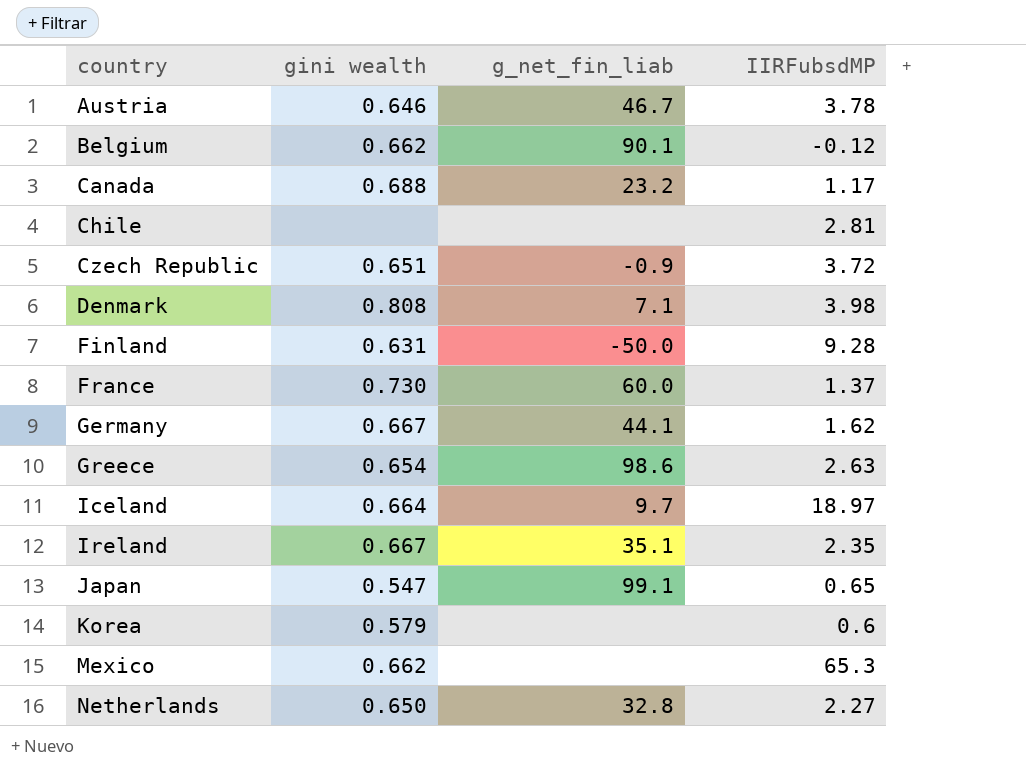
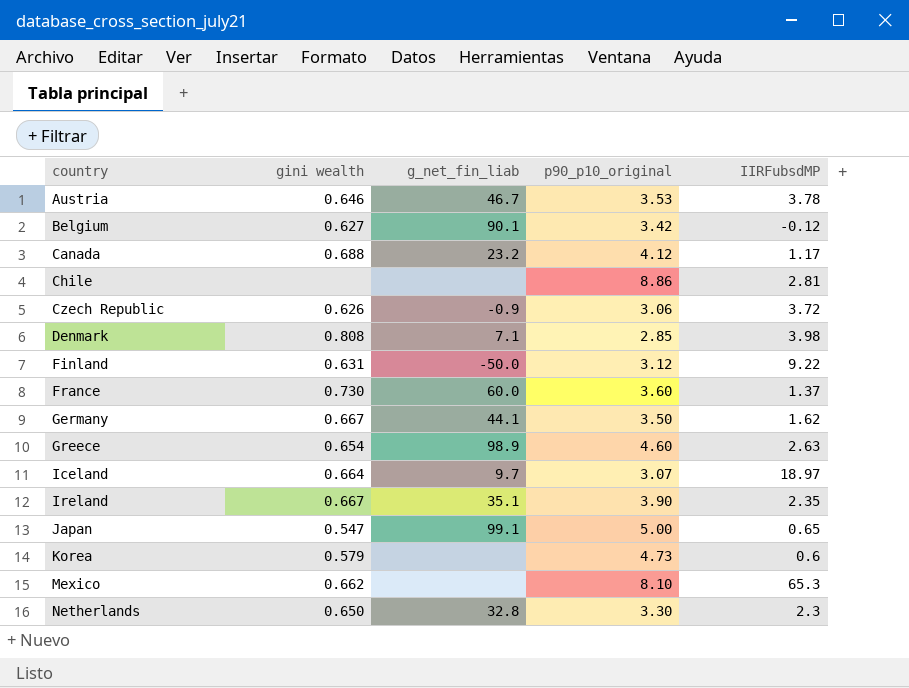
column p90_p10_original | position: none -> 4
Belgium | gini wealth: 0.662 -> 0.627
Czech Republic | gini wealth: 0.651 -> 0.626
Finland | IIRFubsdMP: 9.28 -> 9.22
Greece | g_net_fin_liab: 98.6 -> 98.9
Netherlands | IIRFubsdMP: 2.27 -> 2.3

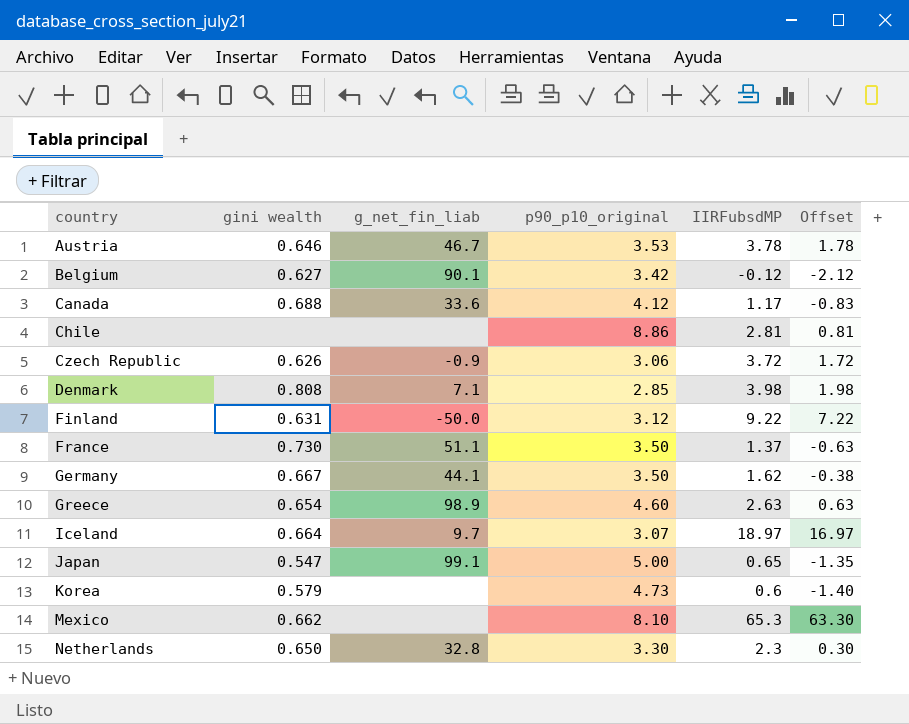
column Offset | formula: none -> [IIRFubsdMP] - 2
row Ireland: 0.667 | 35.1 | 3.90 | 2.35 -> none
Canada | g_net_fin_liab: 23.2 -> 33.6
France | g_net_fin_liab: 60.0 -> 51.1
France | p90_p10_original: 3.60 -> 3.50

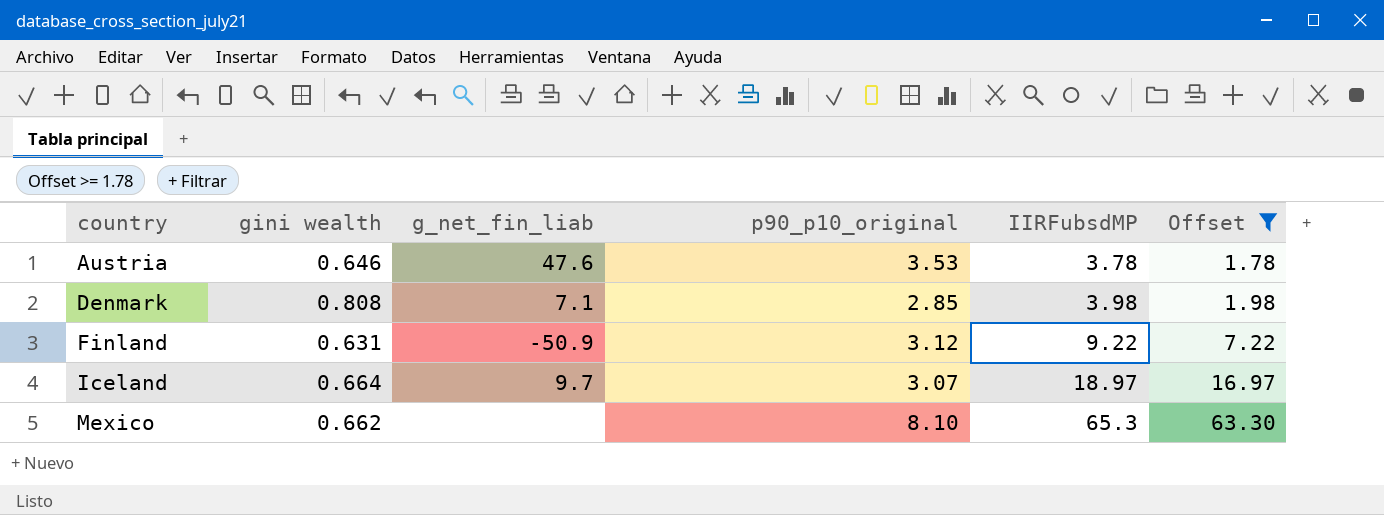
filter: none -> Offset >= 1.78
Austria | g_net_fin_liab: 46.7 -> 47.6
Finland | g_net_fin_liab: -50.0 -> -50.9

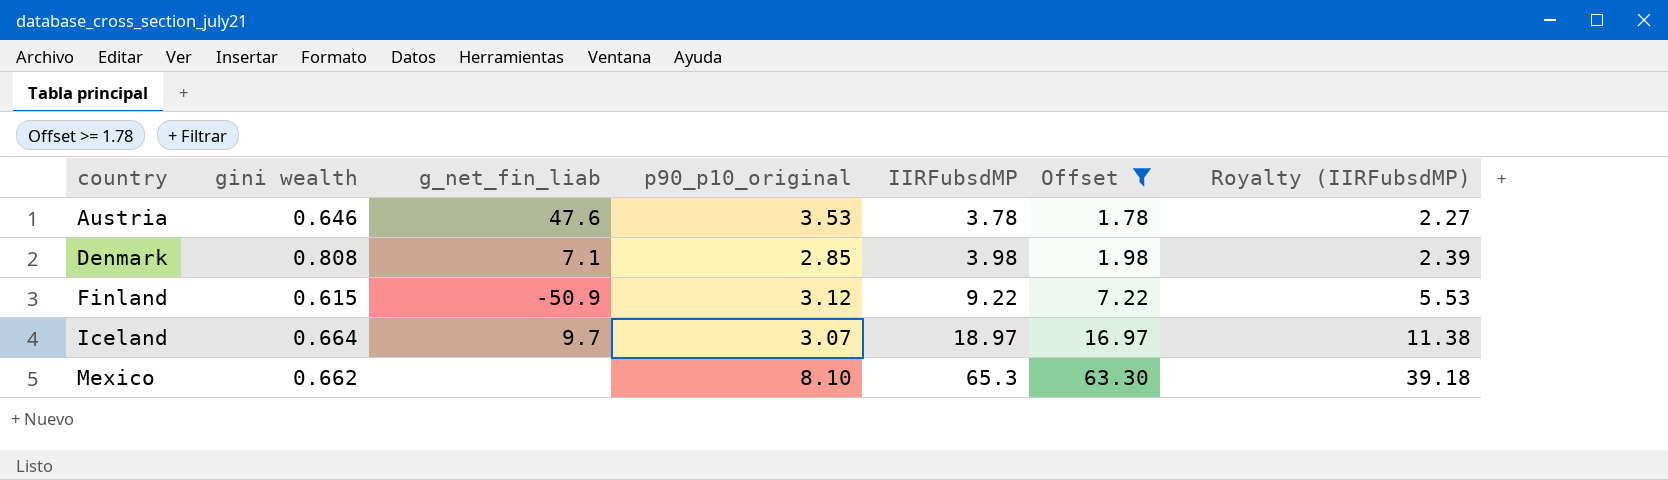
column Royalty (IIRFubsdMP) | formula: none -> [IIRFubsdMP] * 0.6
Finland | gini wealth: 0.631 -> 0.615

